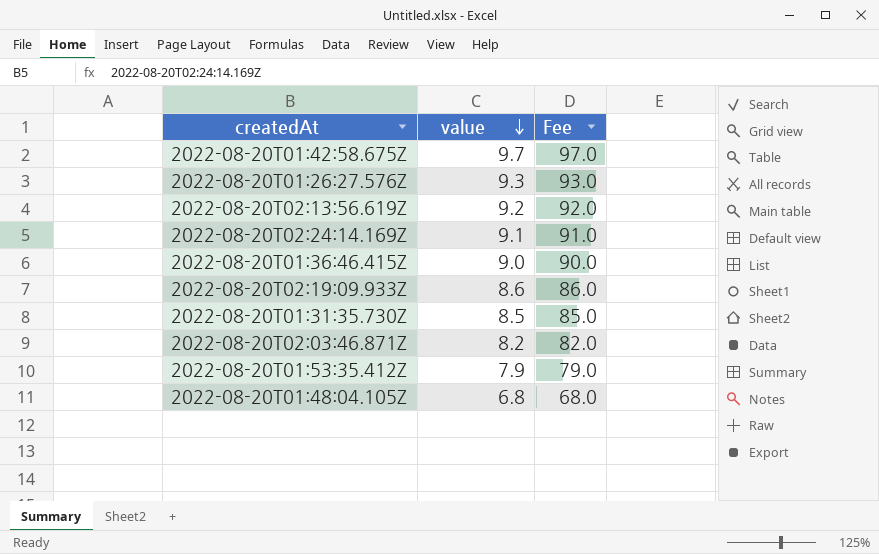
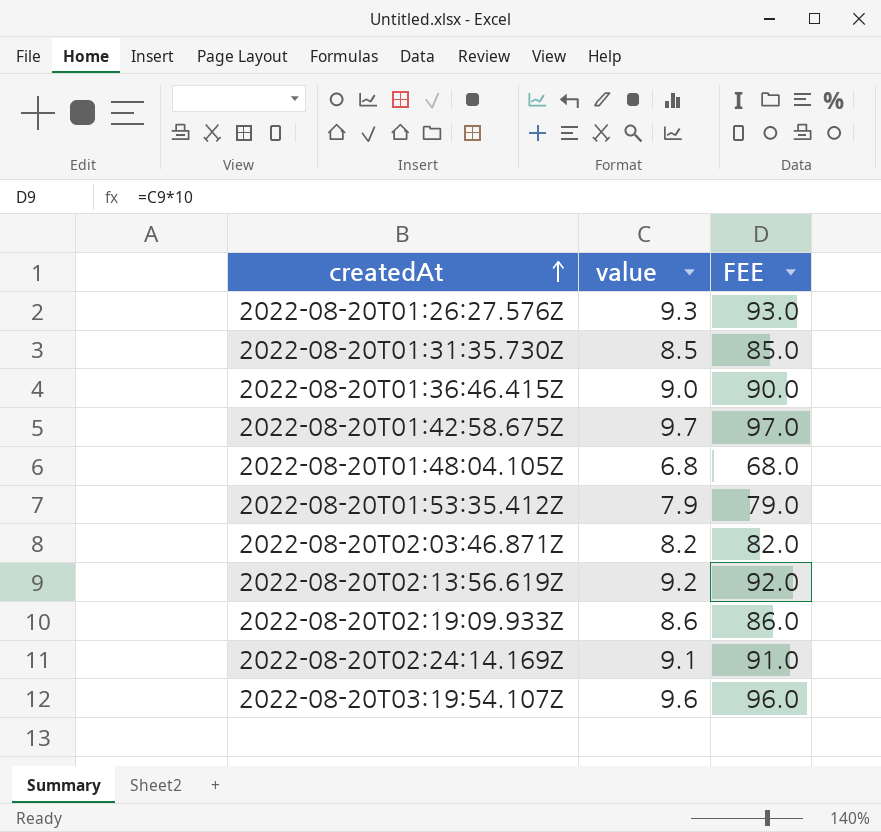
row order: value descending -> createdAt ascending
column name: Fee -> FEE
row 2022-08-20T03:19:54.107Z: none -> 9.6 | 96.0

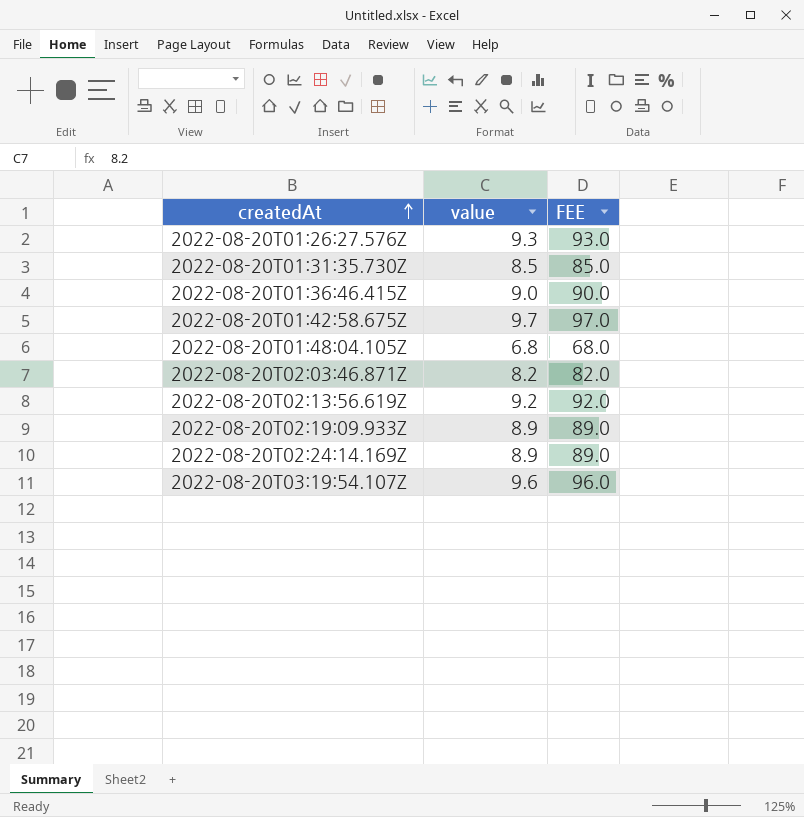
row 2022-08-20T01:53:35.412Z: 7.9 | 79.0 -> none
2022-08-20T02:19:09.933Z | value: 8.6 -> 8.9
2022-08-20T02:19:09.933Z | FEE: 86.0 -> 89.0
2022-08-20T02:24:14.169Z | value: 9.1 -> 8.9
2022-08-20T02:24:14.169Z | FEE: 91.0 -> 89.0

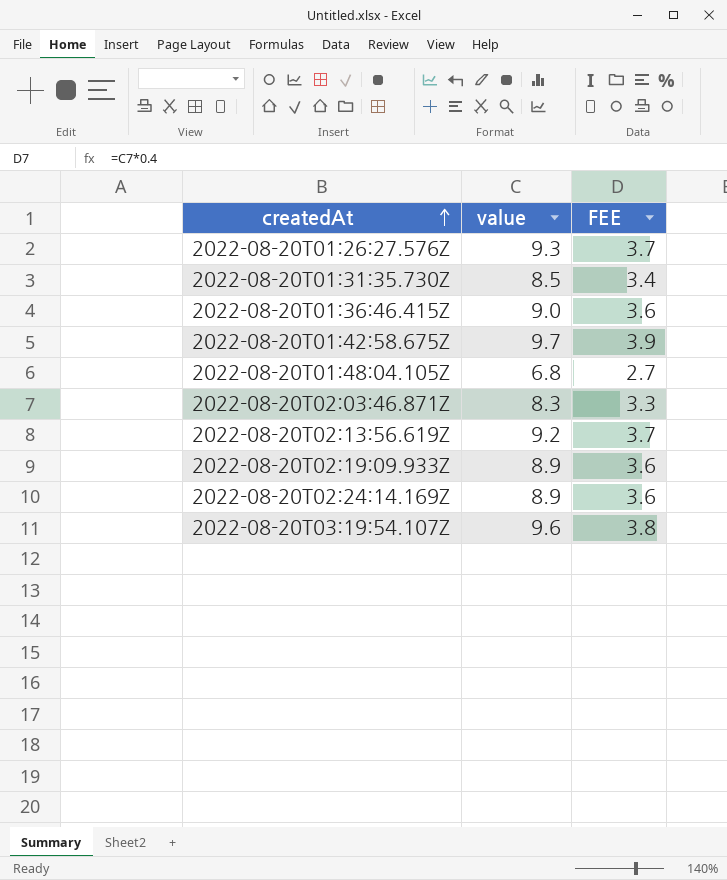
column FEE | formula: [value] * 10 -> [value] * 0.4
2022-08-20T02:03:46.871Z | value: 8.2 -> 8.3

